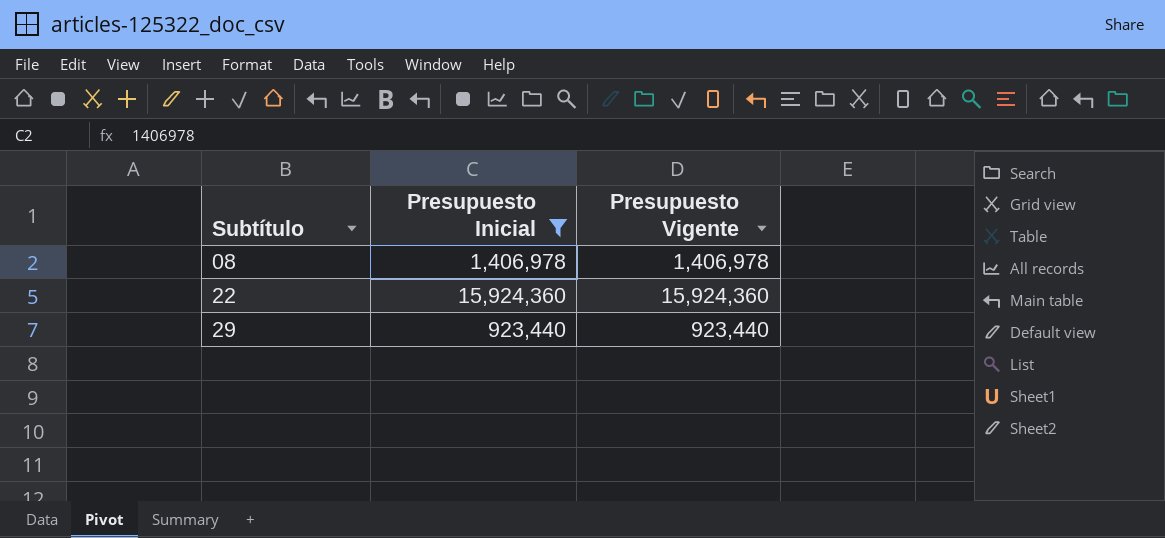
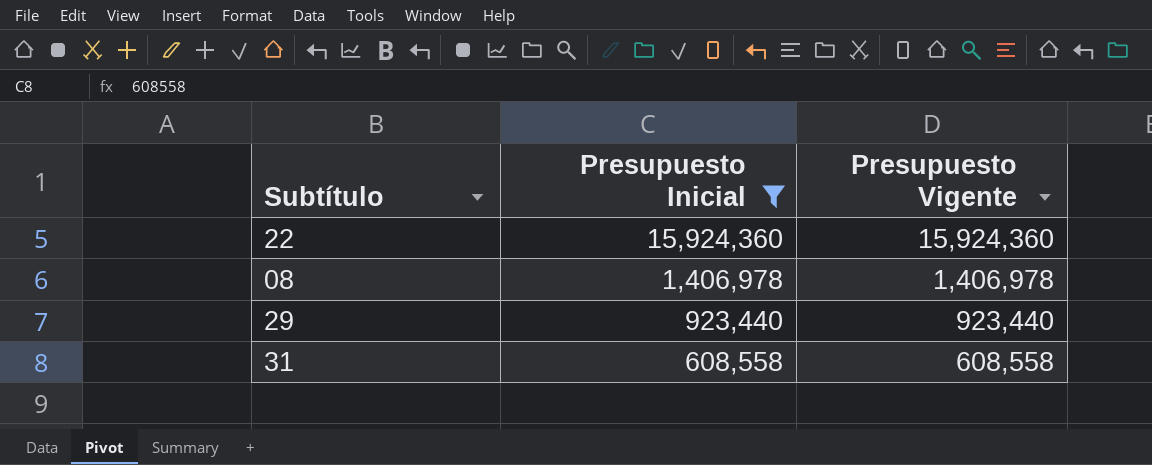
row order: Subtítulo ascending -> Presupuesto Inicial descending
row 31: none -> 608,558 | 608,558

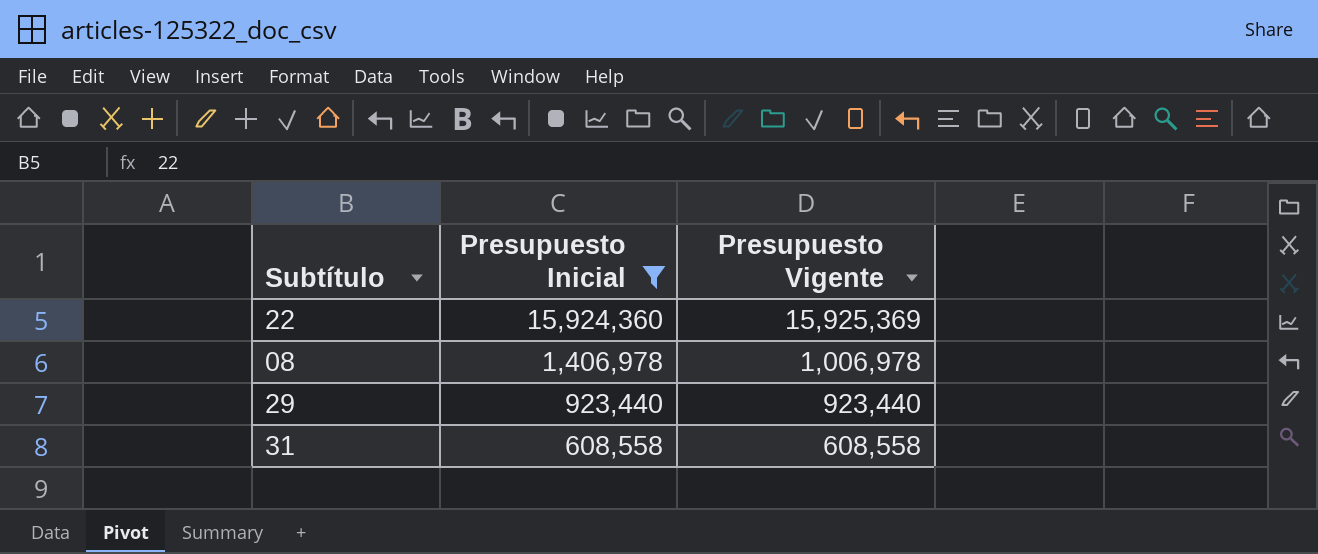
22 | Presupuesto Vigente: 15,924,360 -> 15,925,369
08 | Presupuesto Vigente: 1,406,978 -> 1,006,978

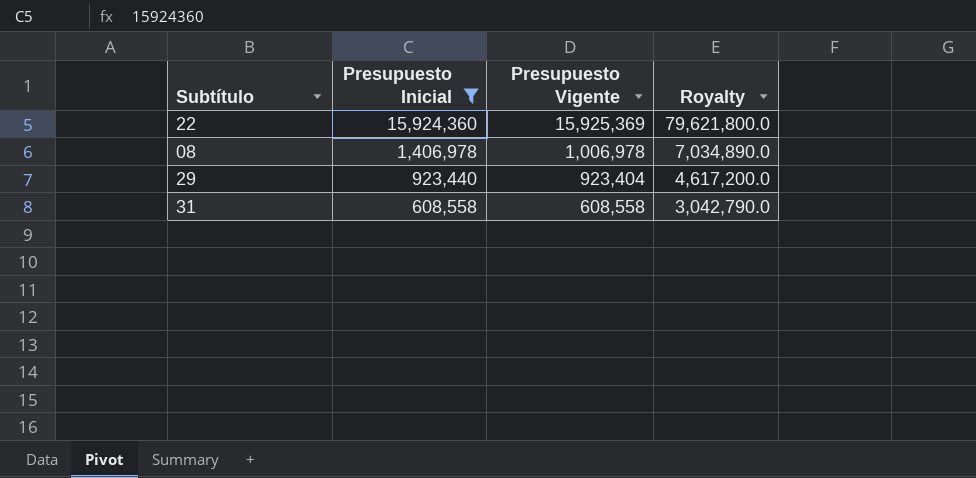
column Royalty | formula: none -> [Presupuesto Inicial] * 5
29 | Presupuesto Vigente: 923,440 -> 923,404

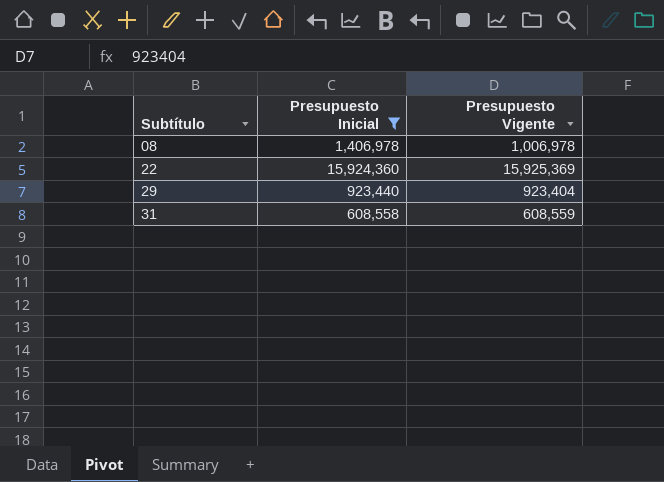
row order: Presupuesto Inicial descending -> Subtítulo ascending
column Royalty | formula: [Presupuesto Inicial] * 5 -> none
31 | Presupuesto Vigente: 608,558 -> 608,559

